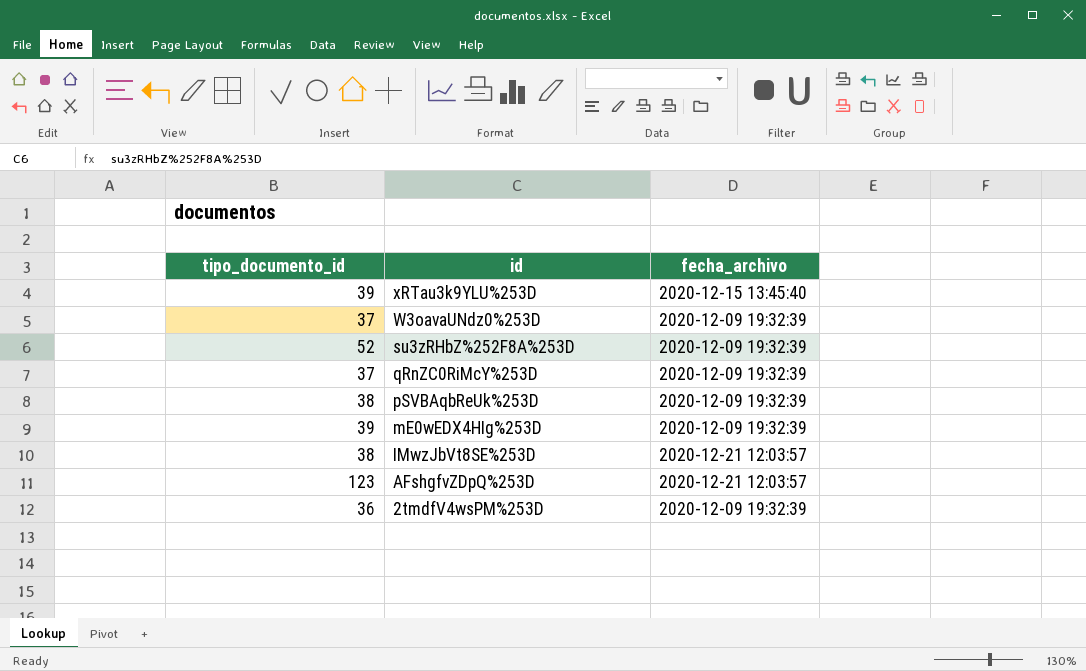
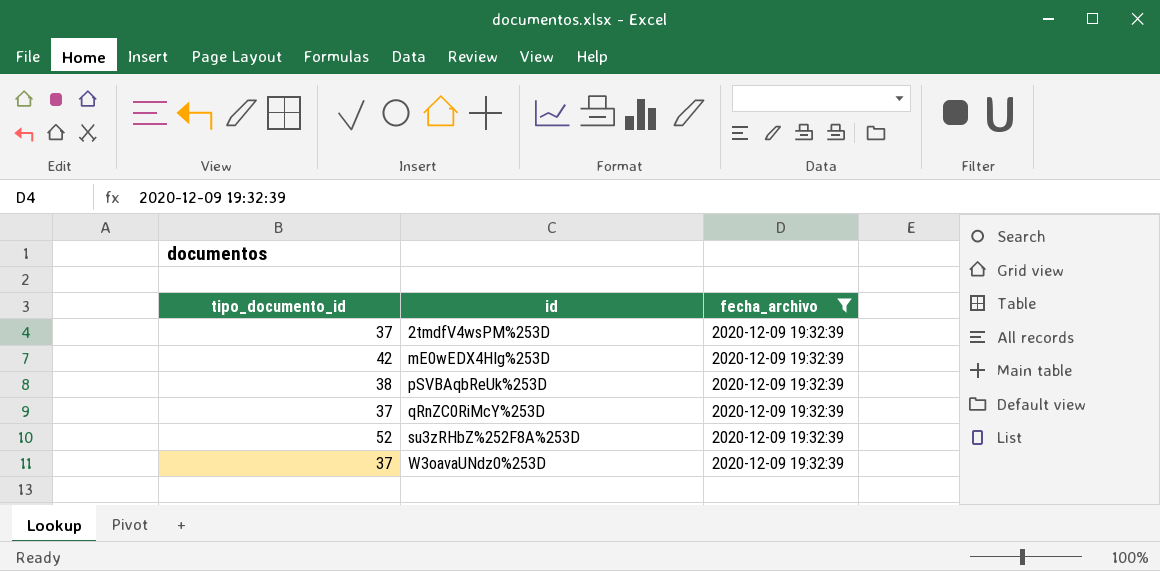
filter: none -> fecha_archivo = 2020-12-09 19:32:39
row order: id descending -> id ascending
2tmdfV4wsPM%253D | tipo_documento_id: 36 -> 37
mE0wEDX4HIg%253D | tipo_documento_id: 39 -> 42

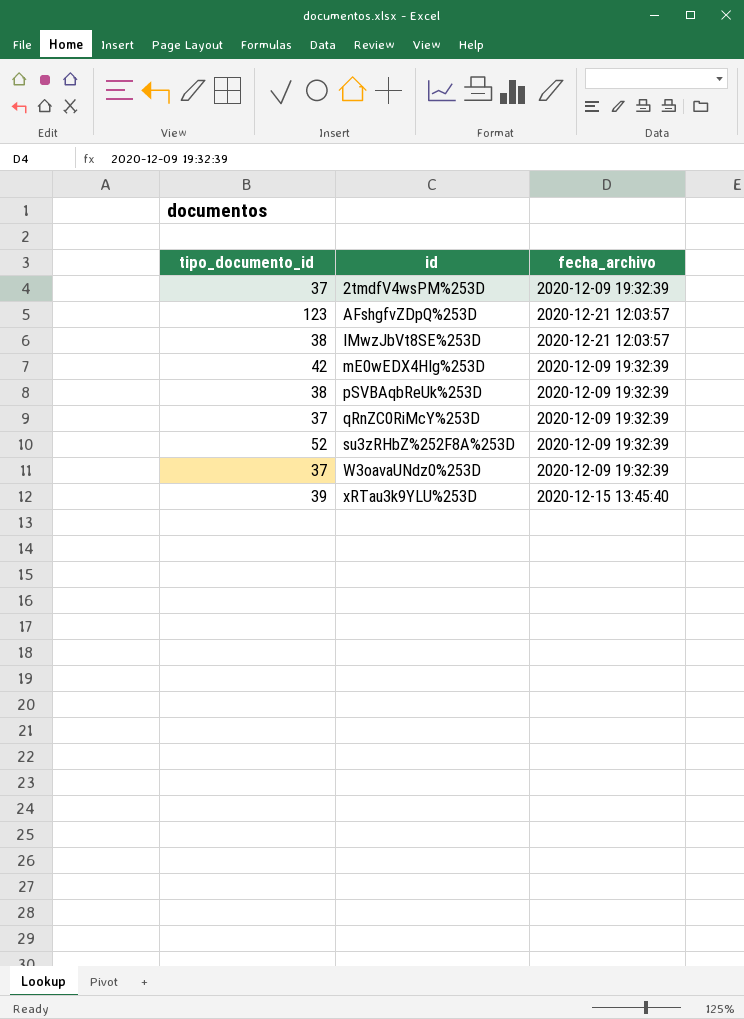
filter: fecha_archivo = 2020-12-09 19:32:39 -> none

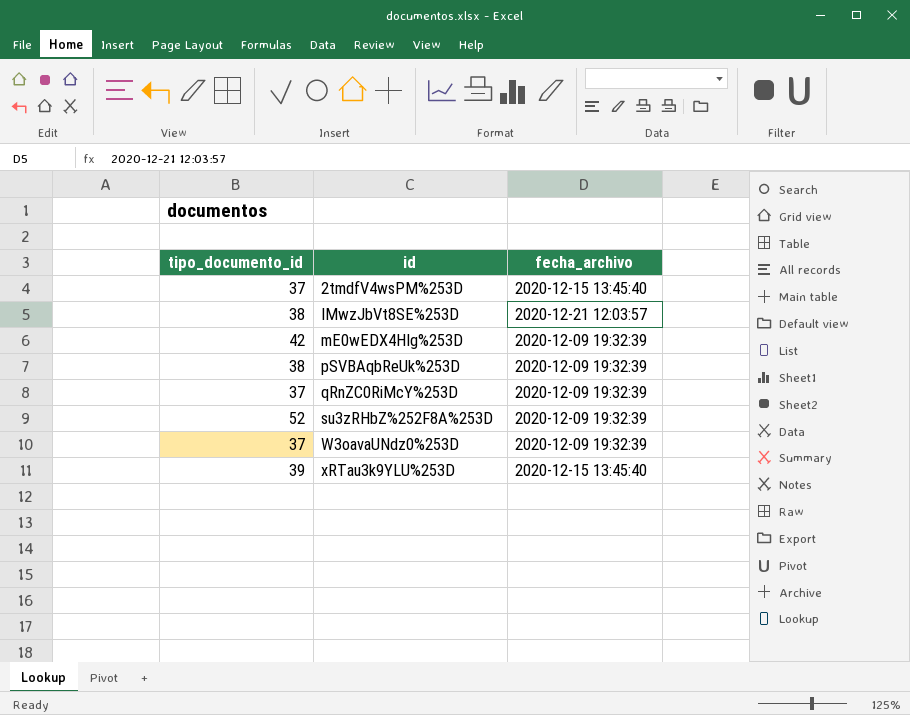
row AFshgfvZDpQ%253D: 123 | 2020-12-21 12:03:57 -> none
2tmdfV4wsPM%253D | fecha_archivo: 2020-12-09 19:32:39 -> 2020-12-15 13:45:40

